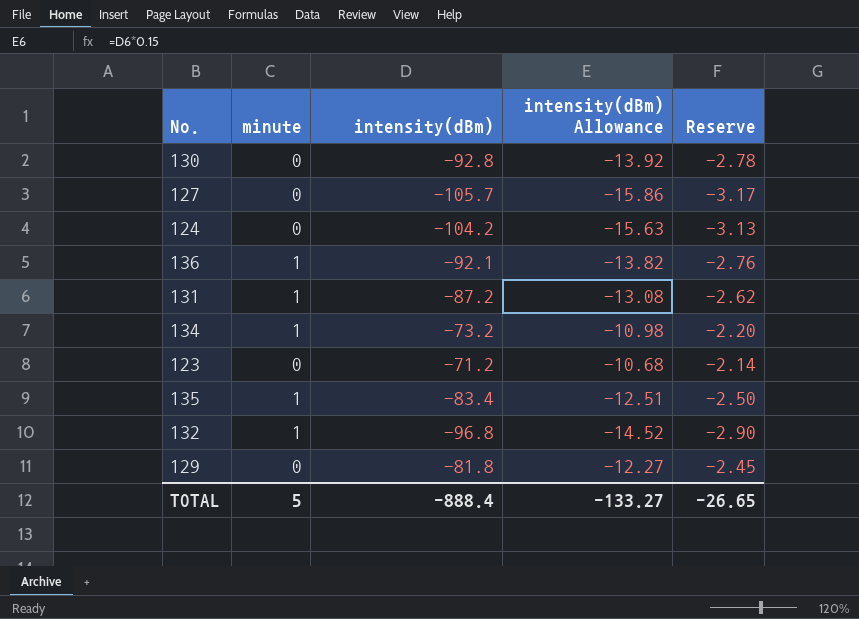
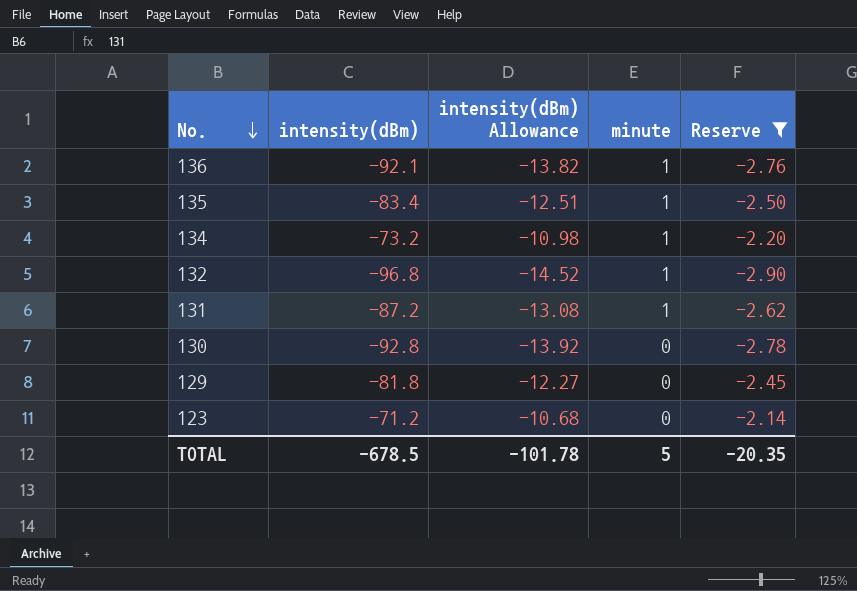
filter: none -> Reserve >= -2.90
row order: none -> No. descending
column minute | position: 2 -> 4
TOTAL | intensity(dBm): -888.4 -> -678.5
TOTAL | intensity(dBm) Allowance: -133.27 -> -101.78
TOTAL | Reserve: -26.65 -> -20.35

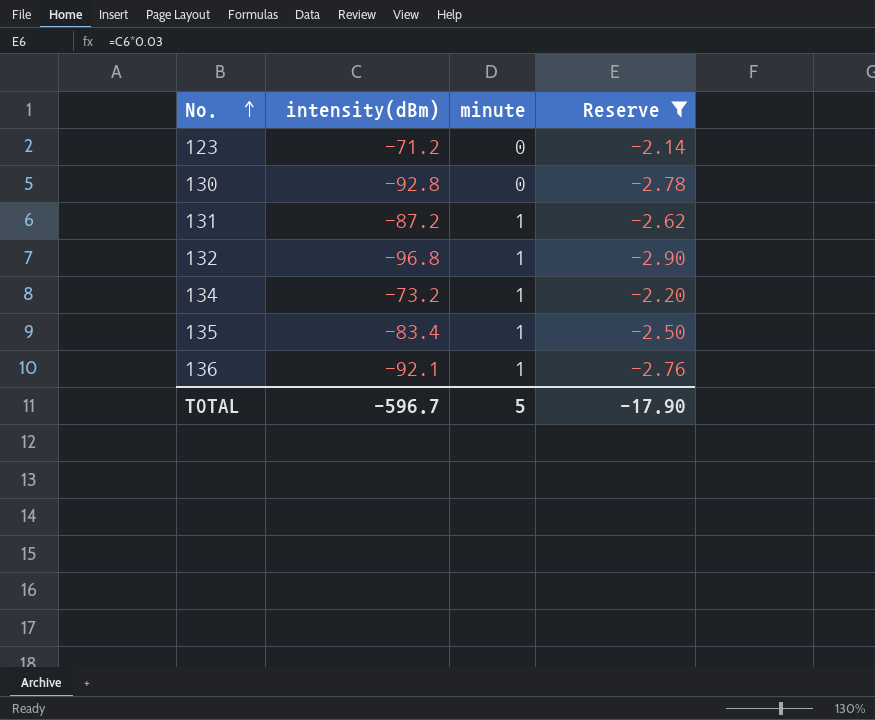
row order: No. descending -> No. ascending
column intensity(dBm) Allowance | formula: [intensity(dBm)] * 0.15 -> none
row 129: -81.8 | -12.27 | 0 | -2.45 -> none
TOTAL | intensity(dBm): -678.5 -> -596.7
TOTAL | Reserve: -20.35 -> -17.90

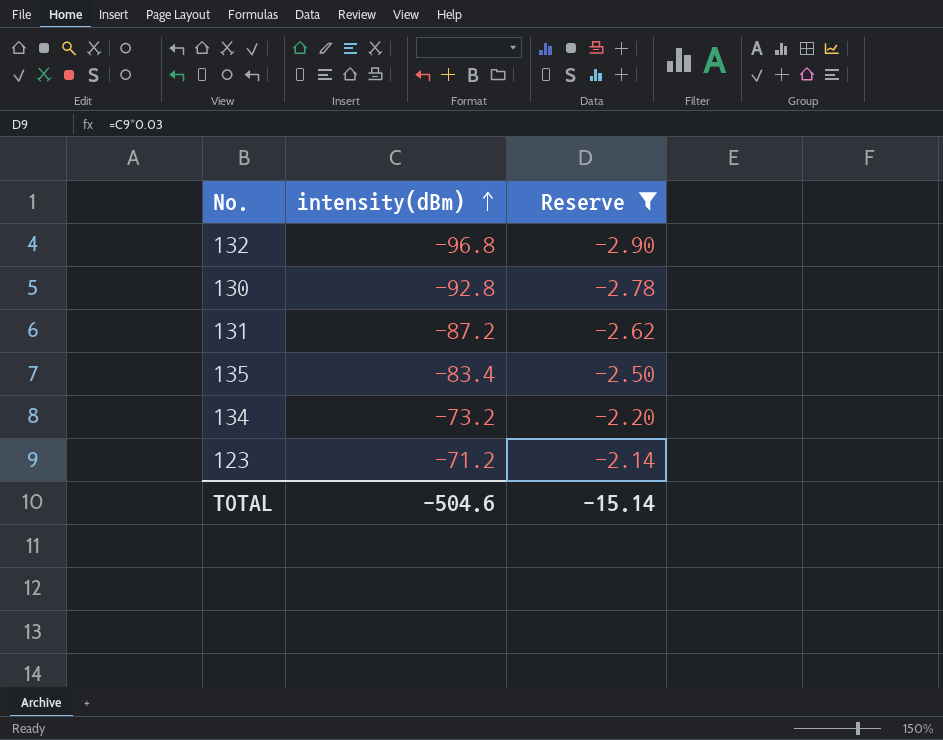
row order: No. ascending -> intensity(dBm) ascending
column minute | position: 3 -> none
row 136: -92.1 | 1 | -2.76 -> none
TOTAL | intensity(dBm): -596.7 -> -504.6
TOTAL | Reserve: -17.90 -> -15.14

